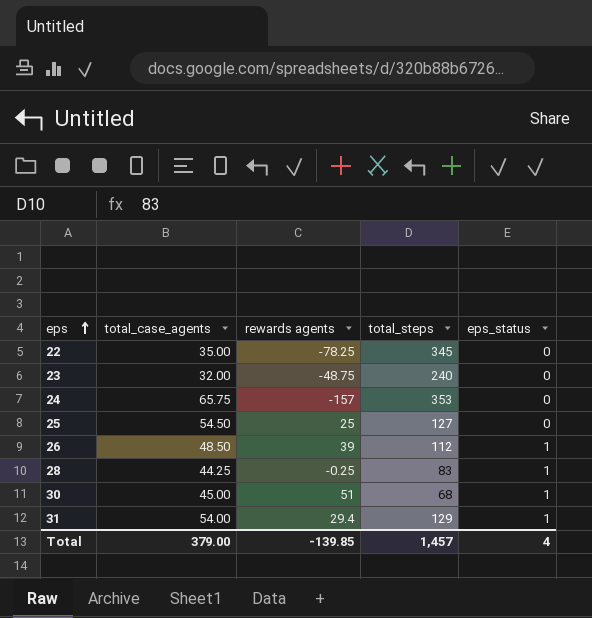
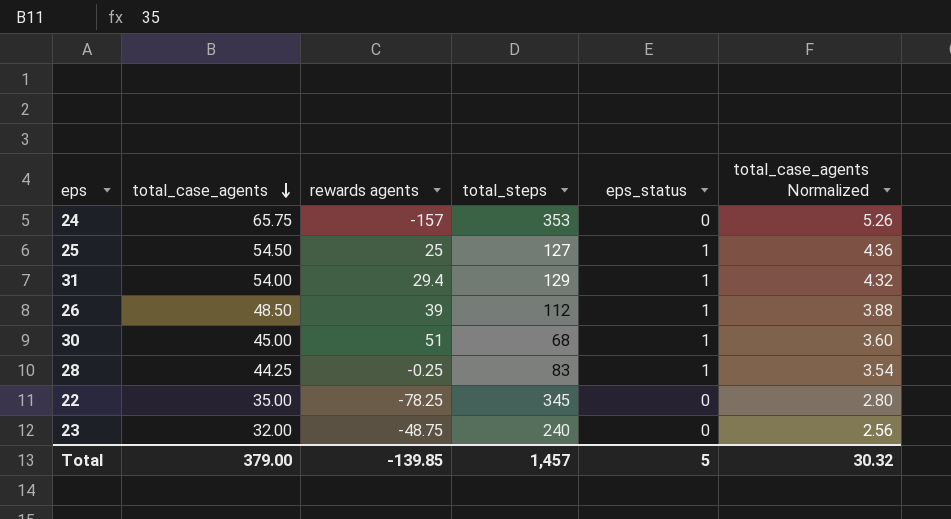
row order: eps ascending -> total_case_agents descending
column total_case_agents Normalized | formula: none -> [total_case_agents] * 0.08
25 | eps_status: 0 -> 1
Total | eps_status: 4 -> 5

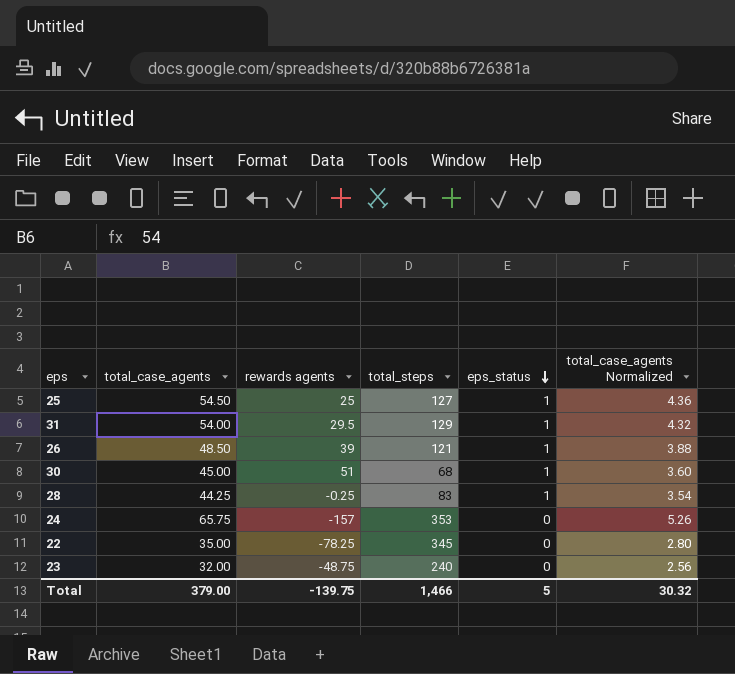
row order: total_case_agents descending -> eps_status descending
31 | rewards agents: 29.4 -> 29.5
26 | total_steps: 112 -> 121
Total | rewards agents: -139.85 -> -139.75
Total | total_steps: 1,457 -> 1,466

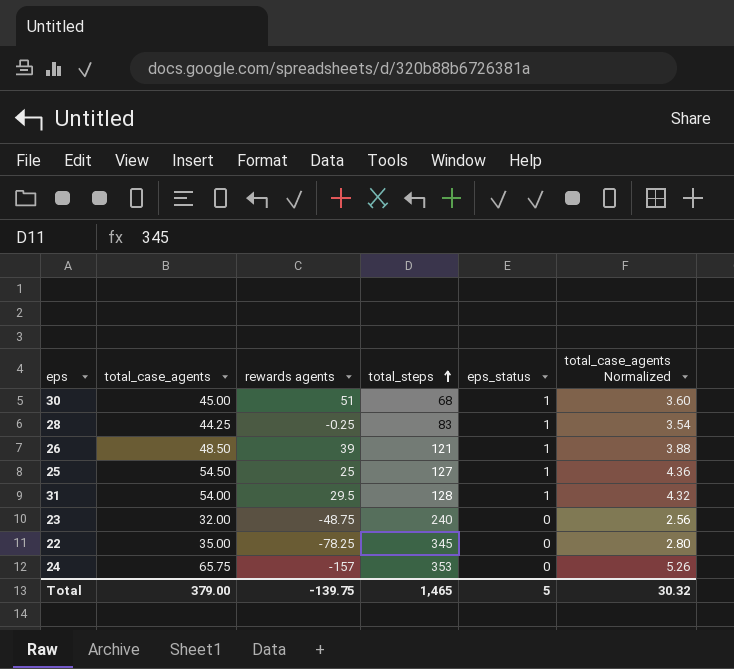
row order: eps_status descending -> total_steps ascending
31 | total_steps: 129 -> 128
Total | total_steps: 1,466 -> 1,465

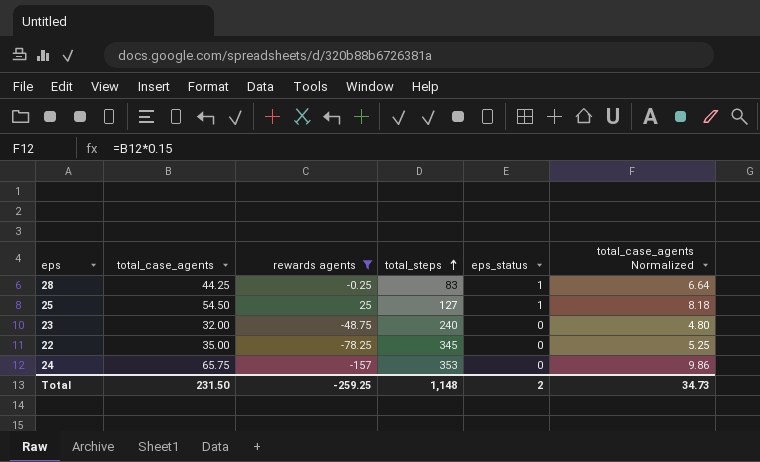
filter: none -> rewards agents <= 25
column total_case_agents Normalized | formula: [total_case_agents] * 0.08 -> [total_case_agents] * 0.15
Total | total_case_agents: 379.00 -> 231.50
Total | rewards agents: -139.75 -> -259.25
Total | total_steps: 1,465 -> 1,148
Total | eps_status: 5 -> 2
Total | total_case_agents Normalized: 30.32 -> 34.73

